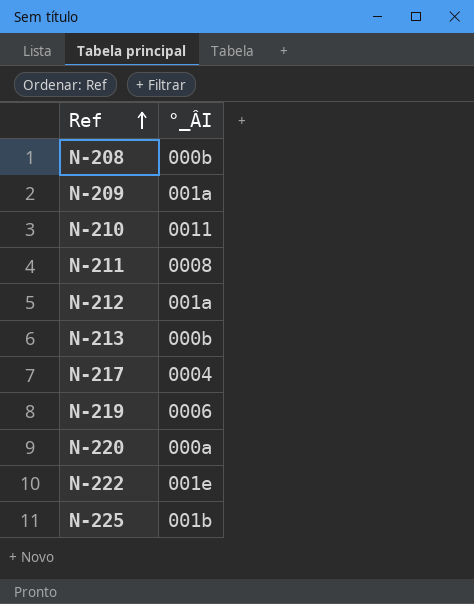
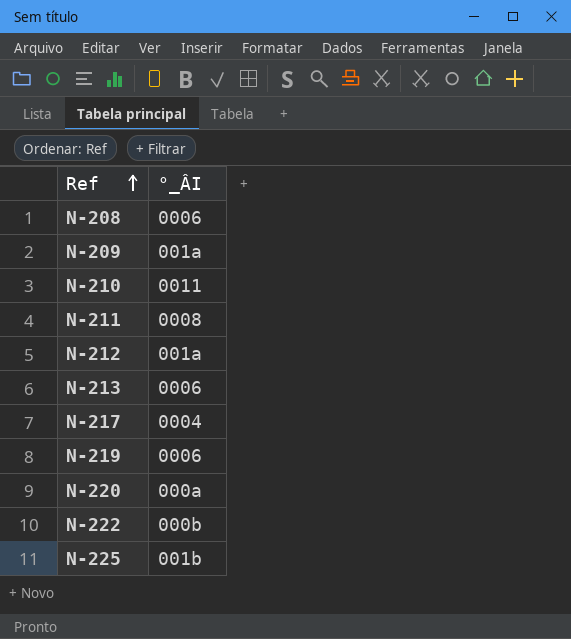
N-208 | °_ÂI: 000b -> 0006
N-213 | °_ÂI: 000b -> 0006
N-222 | °_ÂI: 001e -> 000b

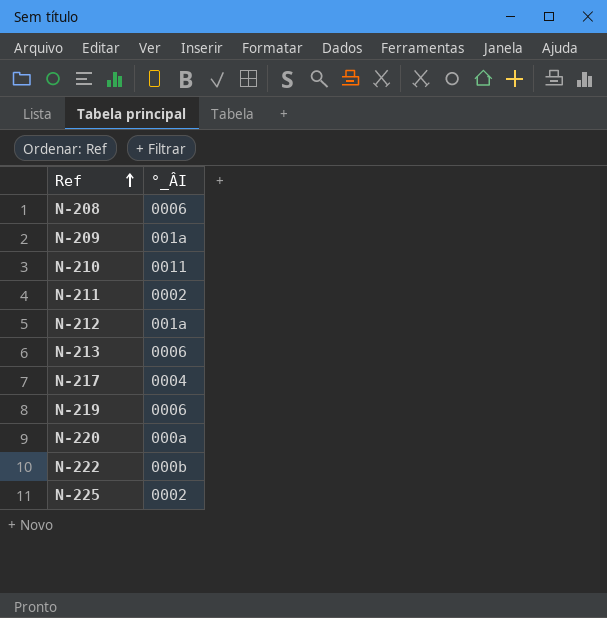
N-211 | °_ÂI: 0008 -> 0002
N-225 | °_ÂI: 001b -> 0002

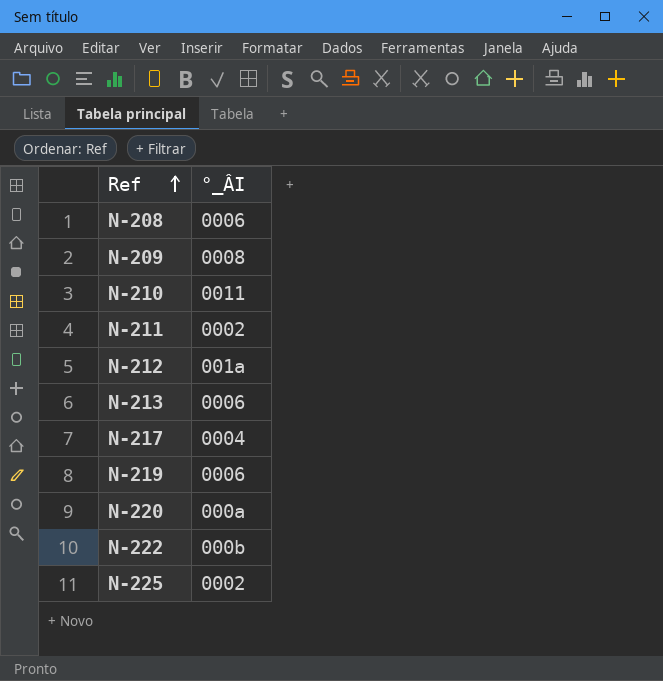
N-209 | °_ÂI: 001a -> 0008

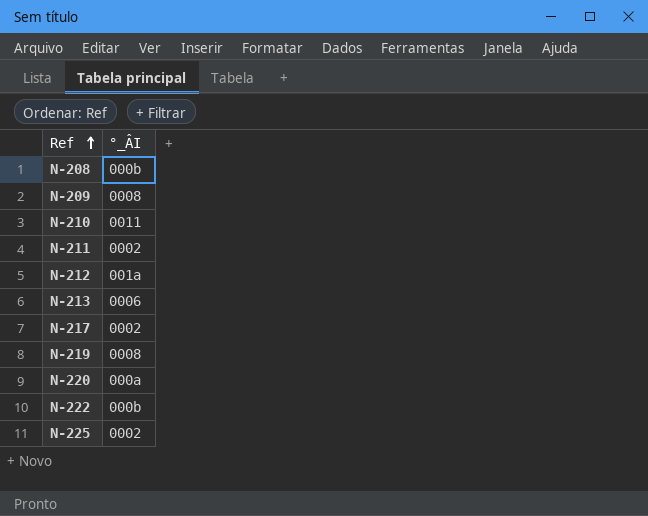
N-208 | °_ÂI: 0006 -> 000b
N-217 | °_ÂI: 0004 -> 0002
N-219 | °_ÂI: 0006 -> 0008

